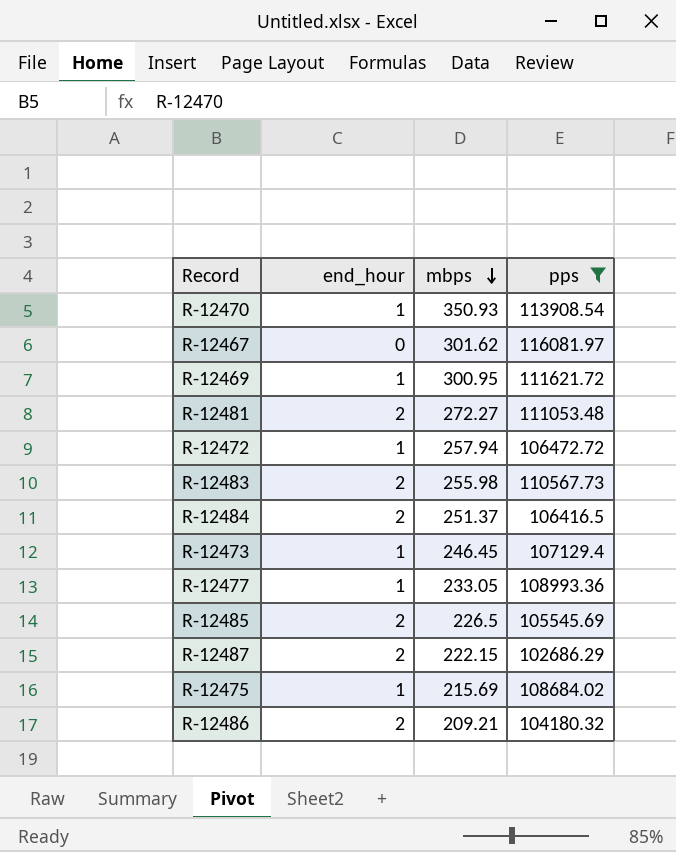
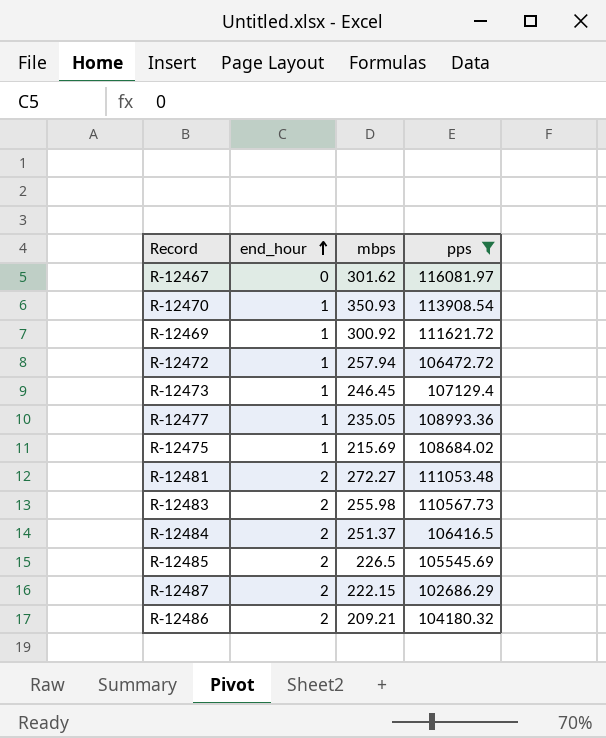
row order: mbps descending -> end_hour ascending
R-12469 | mbps: 300.95 -> 300.92
R-12477 | mbps: 233.05 -> 235.05

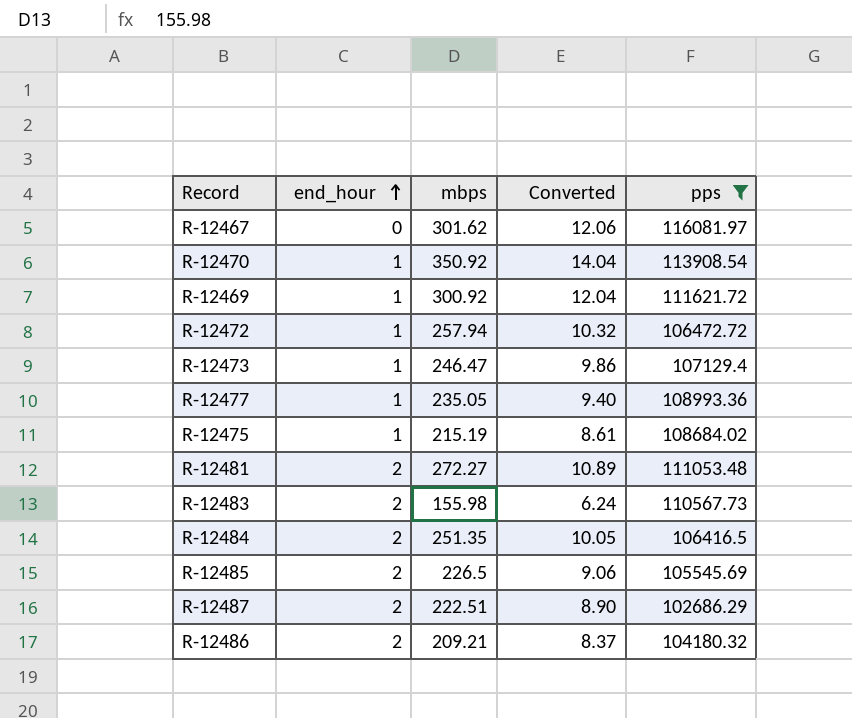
column Converted | formula: none -> [mbps] * 0.04
R-12470 | mbps: 350.93 -> 350.92
R-12473 | mbps: 246.45 -> 246.47
R-12475 | mbps: 215.69 -> 215.19
R-12483 | mbps: 255.98 -> 155.98
R-12484 | mbps: 251.37 -> 251.35
R-12487 | mbps: 222.15 -> 222.51

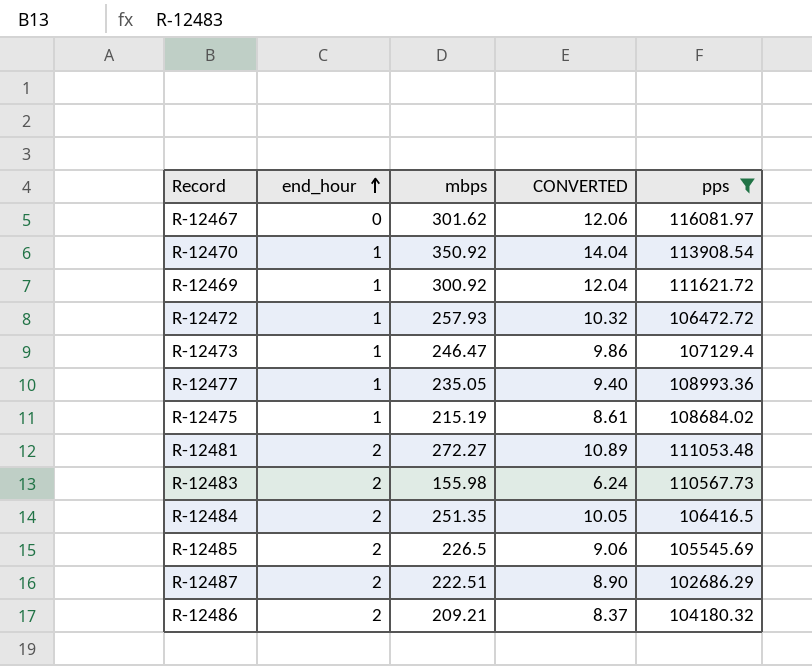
column name: Converted -> CONVERTED
R-12472 | mbps: 257.94 -> 257.93

